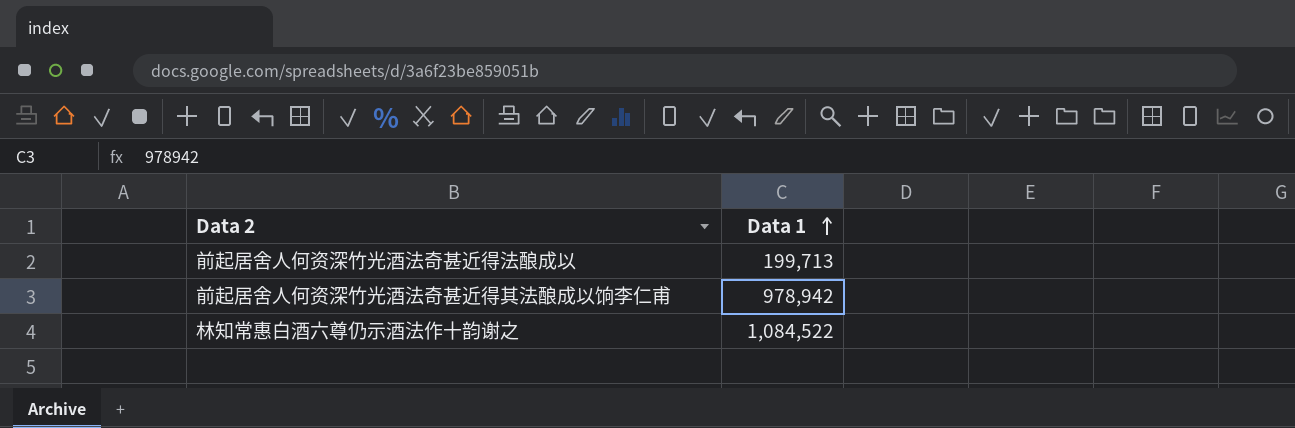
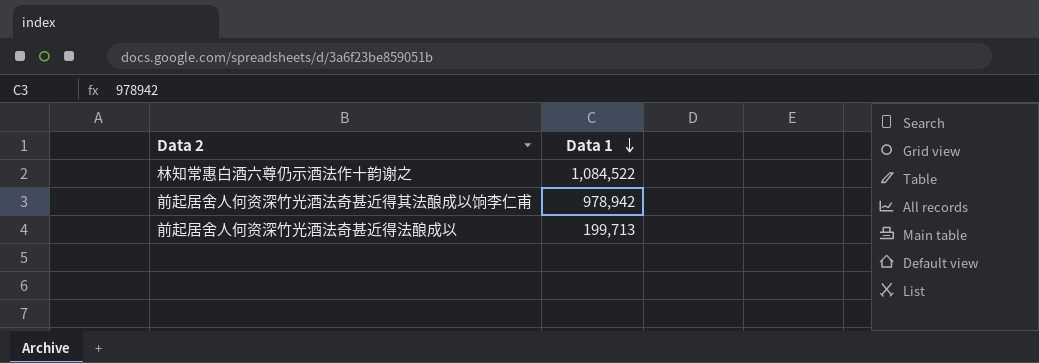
row order: Data 1 ascending -> Data 1 descending

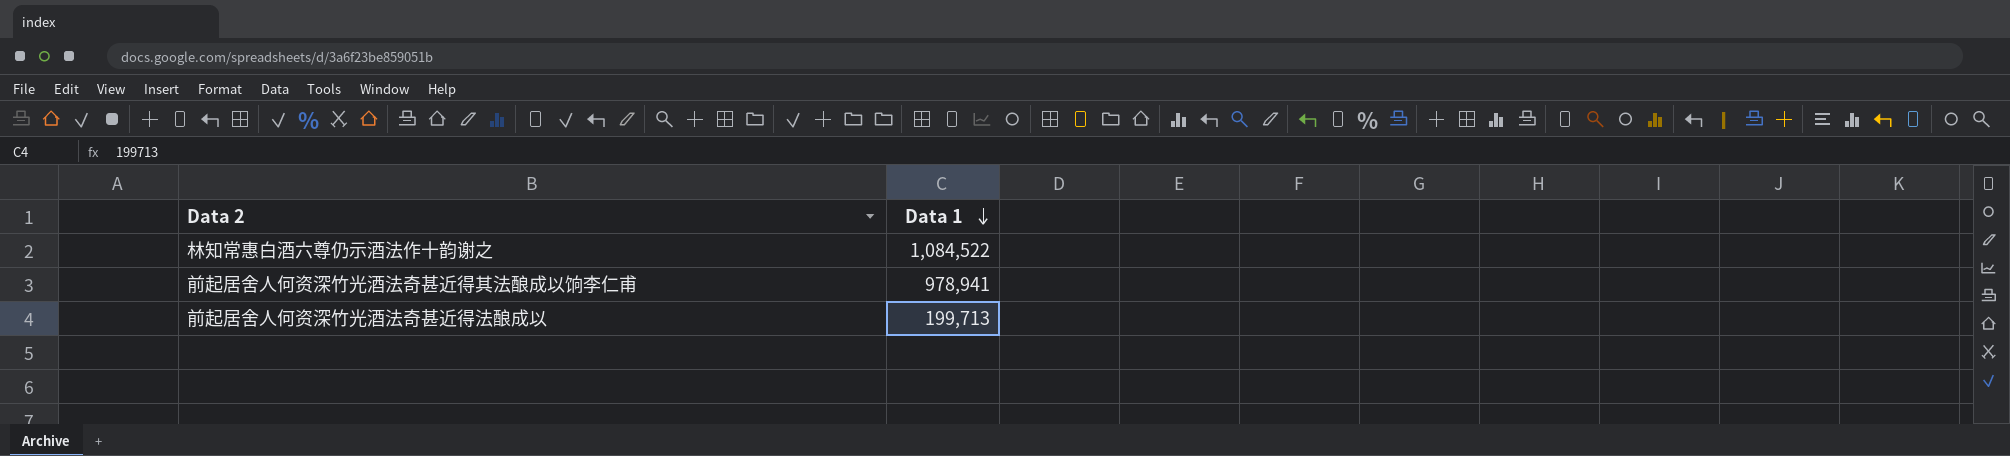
前起居舍人何资深竹光酒法奇甚近得其法酿成以饷李仁甫 | Data 1: 978,942 -> 978,941

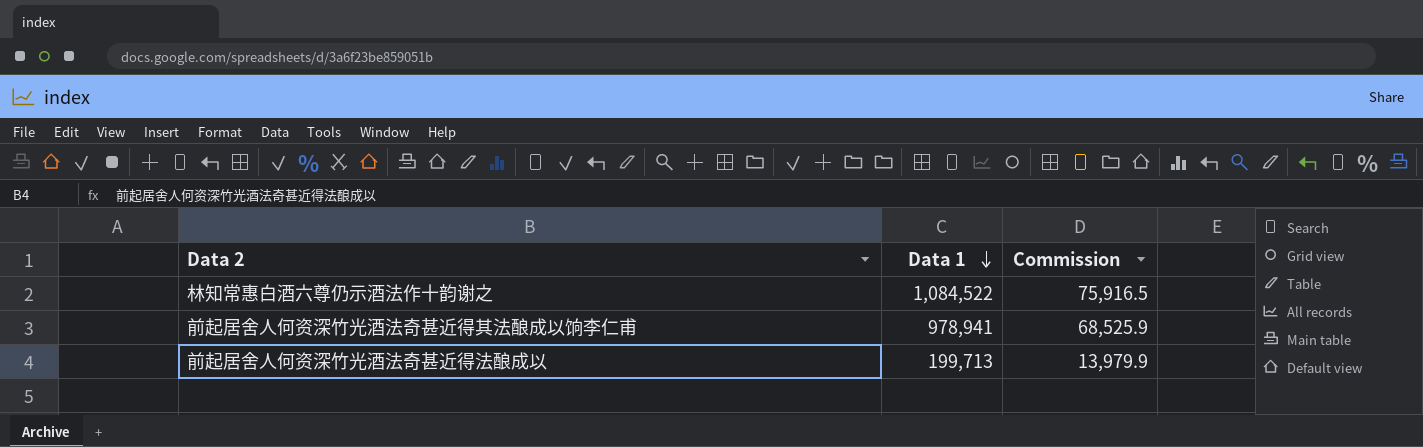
column Commission | formula: none -> [Data 1] * 0.07

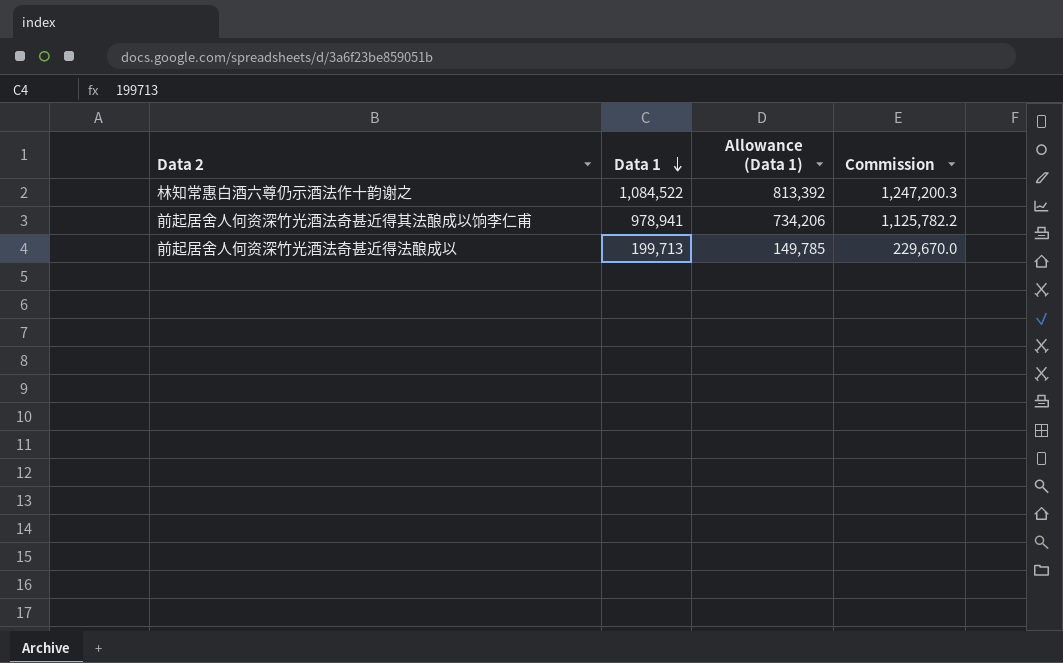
column Allowance (Data 1) | formula: none -> [Data 1] * 0.75
column Commission | formula: [Data 1] * 0.07 -> [Data 1] * 1.15

